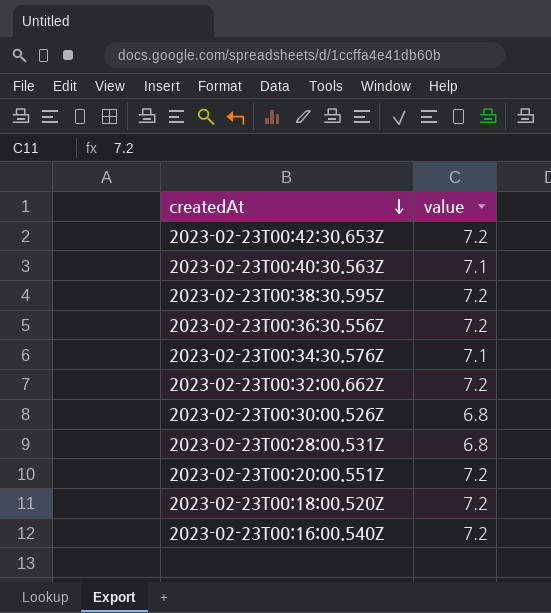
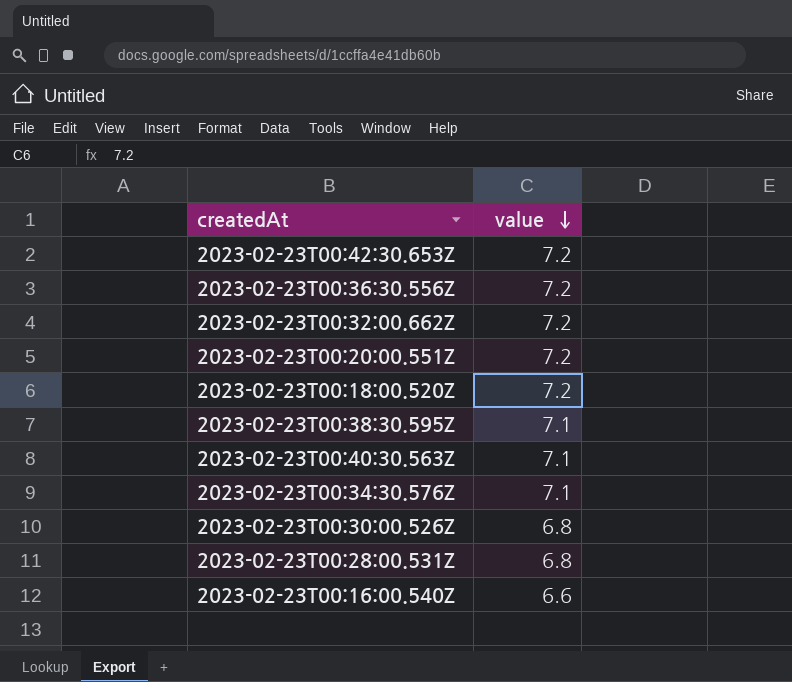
row order: createdAt descending -> value descending
2023-02-23T00:38:30.595Z | value: 7.2 -> 7.1
2023-02-23T00:16:00.540Z | value: 7.2 -> 6.6

